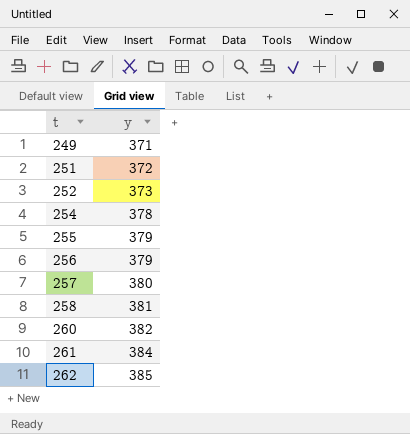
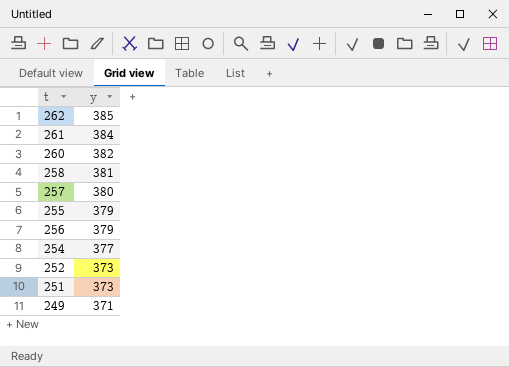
row order: t ascending -> y descending
254 | y: 378 -> 377
251 | y: 372 -> 373

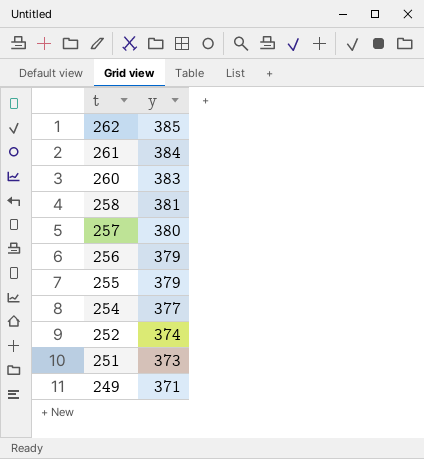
row order: y descending -> t descending
260 | y: 382 -> 383
252 | y: 373 -> 374

